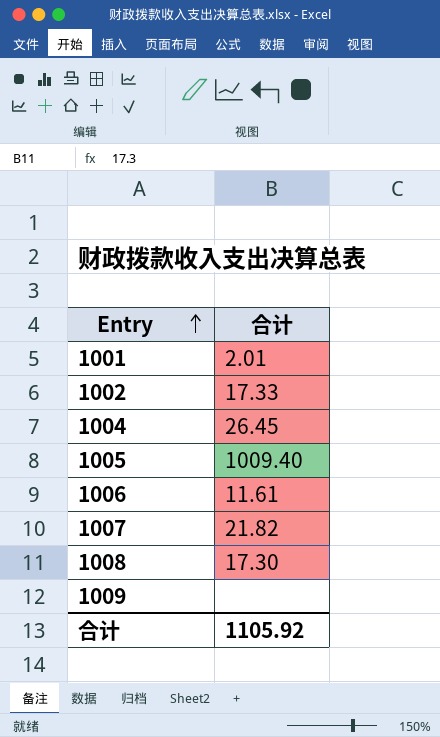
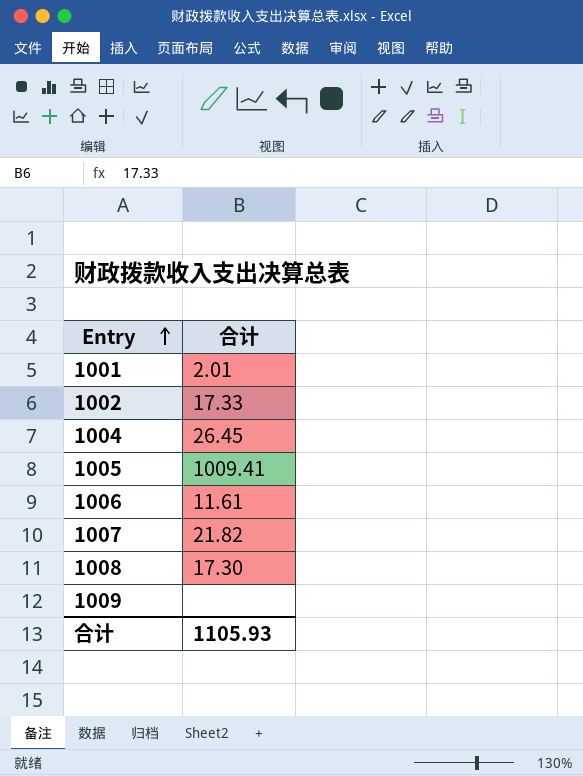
1005 | 合计: 1009.40 -> 1009.41
合计 | 合计: 1105.92 -> 1105.93

